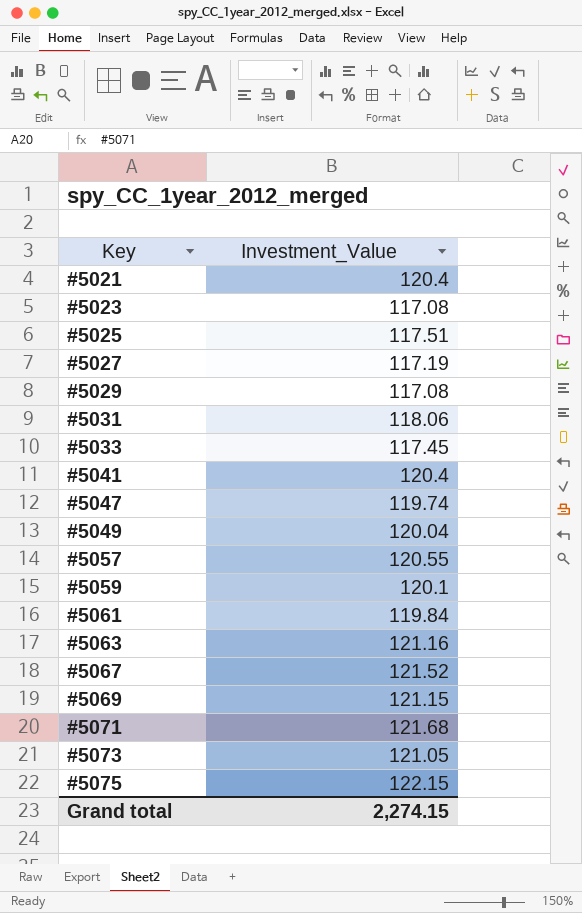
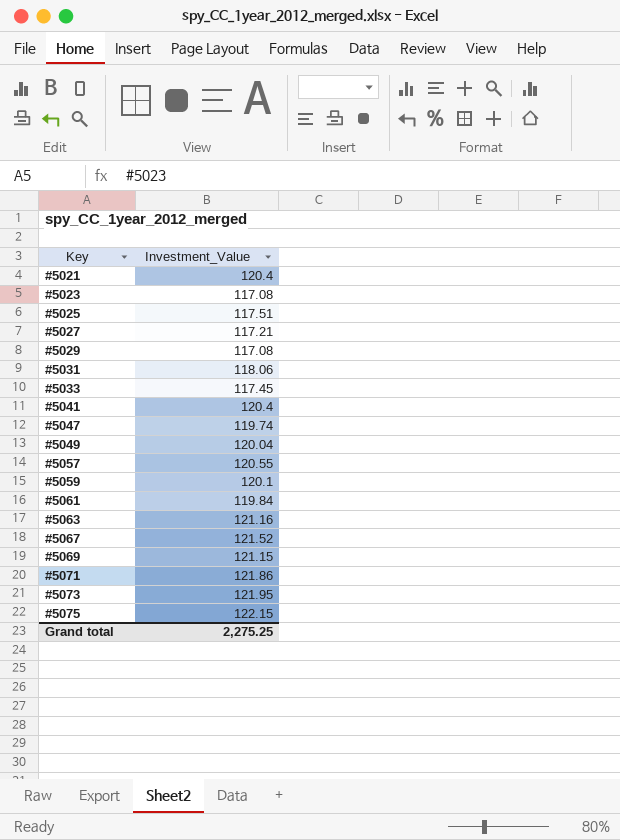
#5027 | Investment_Value: 117.19 -> 117.21
#5071 | Investment_Value: 121.68 -> 121.86
#5073 | Investment_Value: 121.05 -> 121.95
Grand total | Investment_Value: 2,274.15 -> 2,275.25

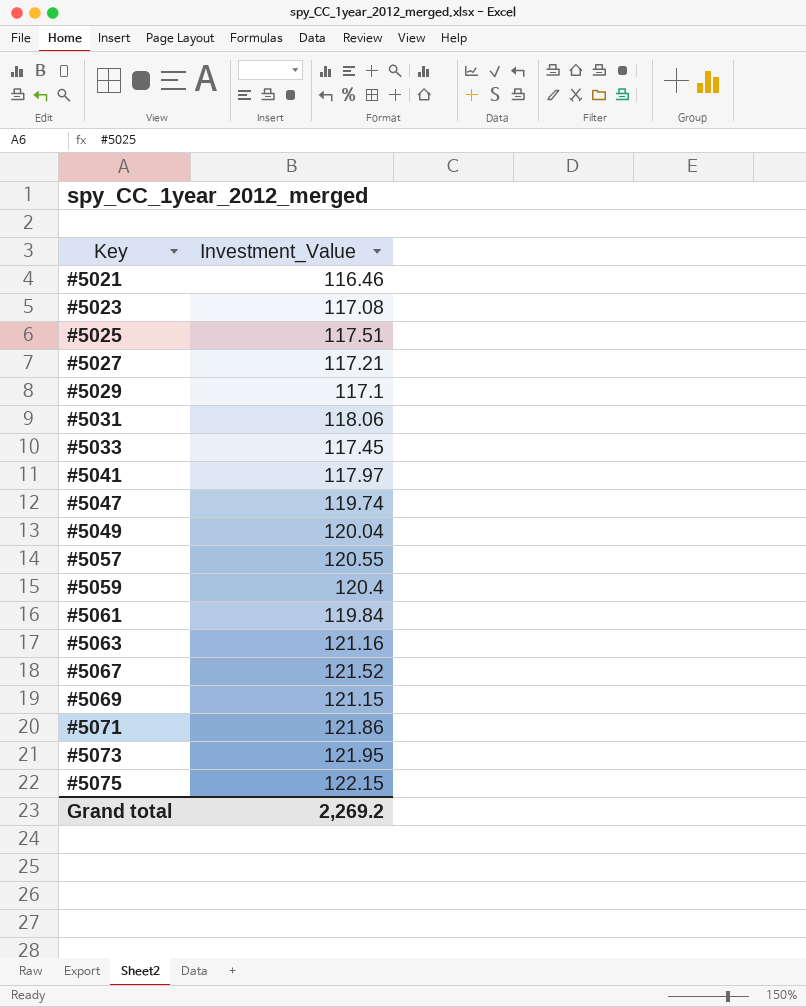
#5021 | Investment_Value: 120.4 -> 116.46
#5029 | Investment_Value: 117.08 -> 117.1
#5041 | Investment_Value: 120.4 -> 117.97
#5059 | Investment_Value: 120.1 -> 120.4
Grand total | Investment_Value: 2,275.25 -> 2,269.2

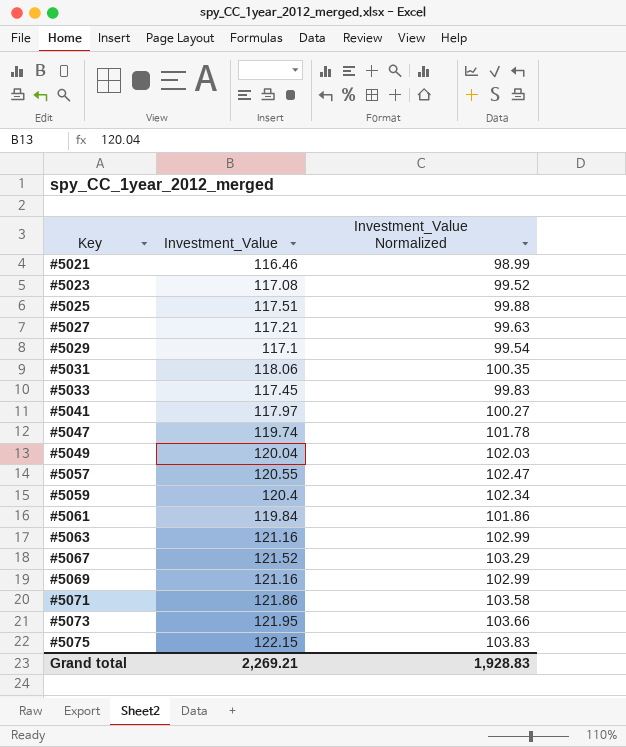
column Investment_Value Normalized | formula: none -> [Investment_Value] * 0.85
#5069 | Investment_Value: 121.15 -> 121.16
Grand total | Investment_Value: 2,269.2 -> 2,269.21

